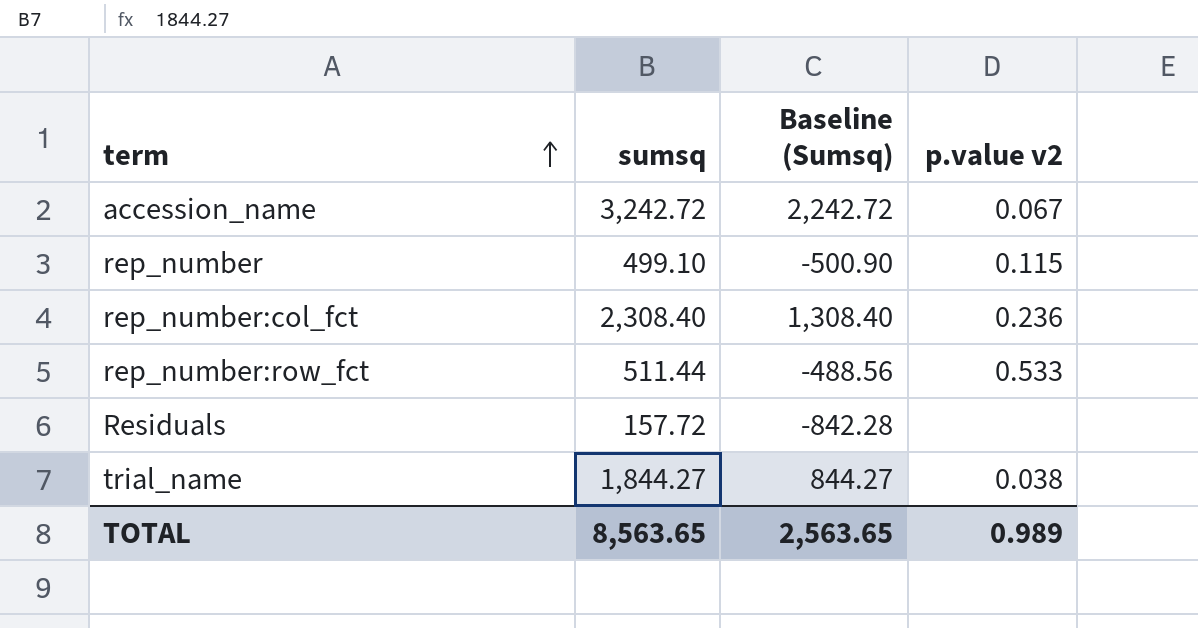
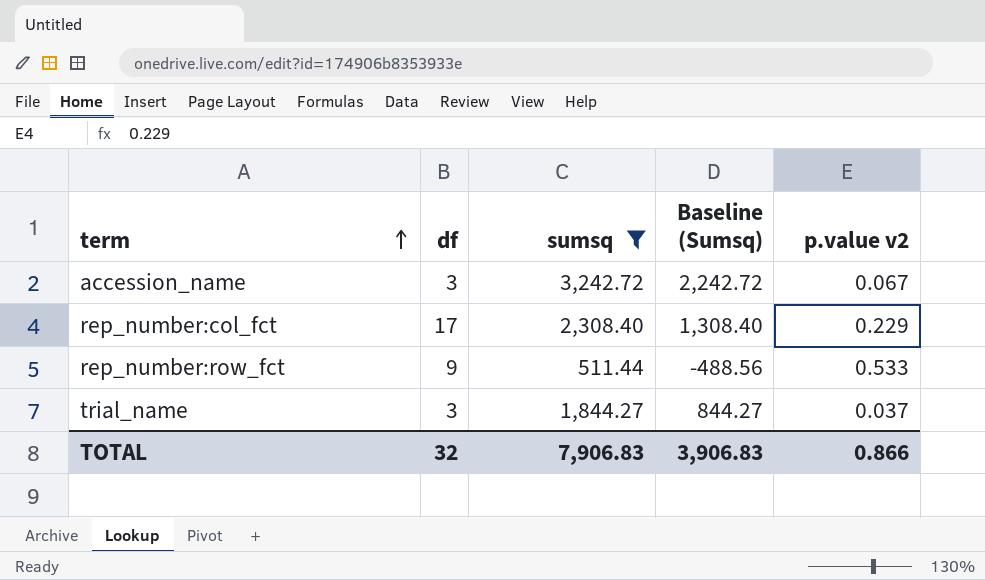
filter: none -> sumsq >= 511.44
column df | position: none -> 2
rep_number:col_fct | p.value v2: 0.236 -> 0.229
trial_name | p.value v2: 0.038 -> 0.037
TOTAL | sumsq: 8,563.65 -> 7,906.83
TOTAL | Baseline (Sumsq): 2,563.65 -> 3,906.83
TOTAL | p.value v2: 0.989 -> 0.866

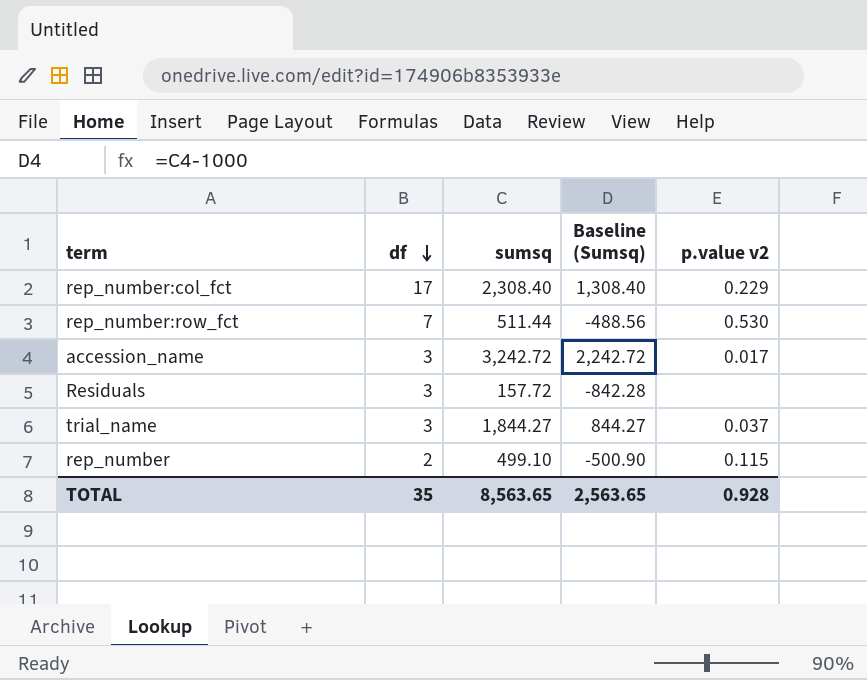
filter: sumsq >= 511.44 -> none
row order: term ascending -> df descending
rep_number:row_fct | df: 9 -> 7
rep_number:row_fct | p.value v2: 0.533 -> 0.530
accession_name | p.value v2: 0.067 -> 0.017
TOTAL | df: 32 -> 35
TOTAL | sumsq: 7,906.83 -> 8,563.65
TOTAL | Baseline (Sumsq): 3,906.83 -> 2,563.65
TOTAL | p.value v2: 0.866 -> 0.928

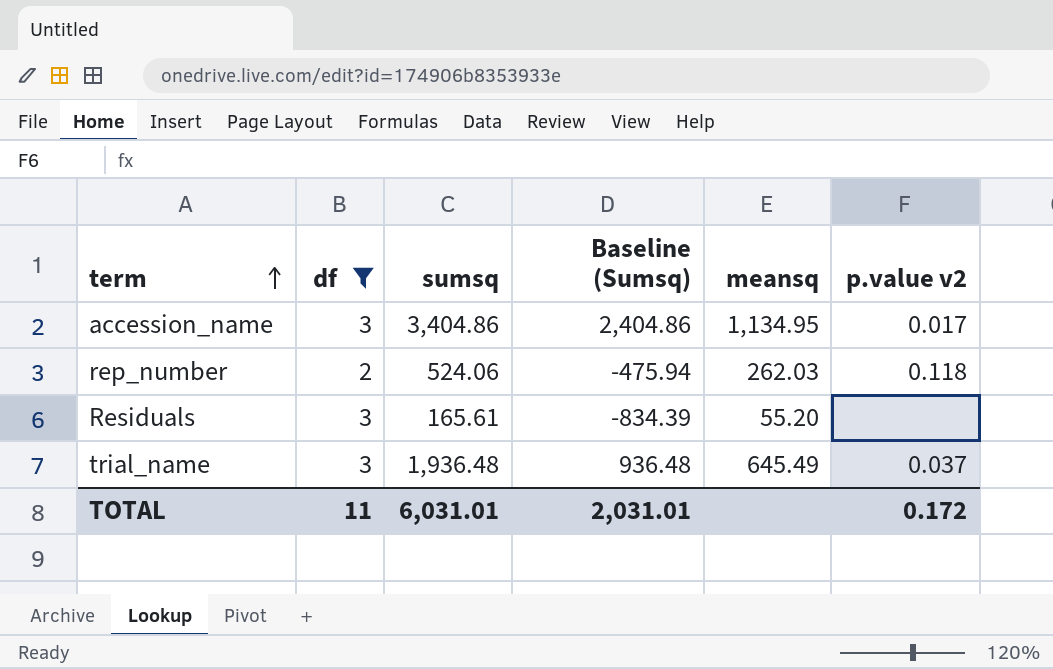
filter: none -> df <= 3
row order: df descending -> term ascending
column meansq | formula: none -> [sumsq] / [df]
accession_name | sumsq: 3,242.72 -> 3,404.86
accession_name | Baseline (Sumsq): 2,242.72 -> 2,404.86
rep_number | sumsq: 499.10 -> 524.06
rep_number | Baseline (Sumsq): -500.90 -> -475.94
rep_number | p.value v2: 0.115 -> 0.118
Residuals | sumsq: 157.72 -> 165.61
Residuals | Baseline (Sumsq): -842.28 -> -834.39
trial_name | sumsq: 1,844.27 -> 1,936.48
trial_name | Baseline (Sumsq): 844.27 -> 936.48
TOTAL | df: 35 -> 11
TOTAL | sumsq: 8,563.65 -> 6,031.01
TOTAL | Baseline (Sumsq): 2,563.65 -> 2,031.01
TOTAL | p.value v2: 0.928 -> 0.172

